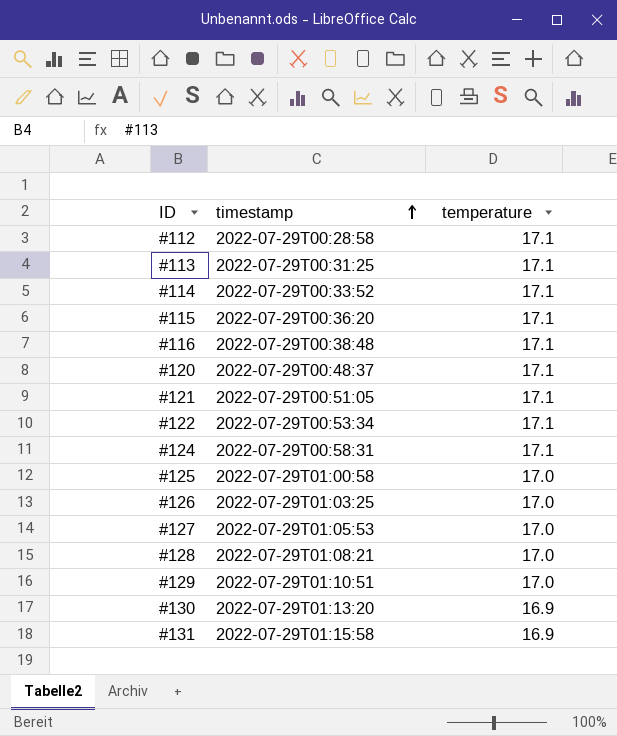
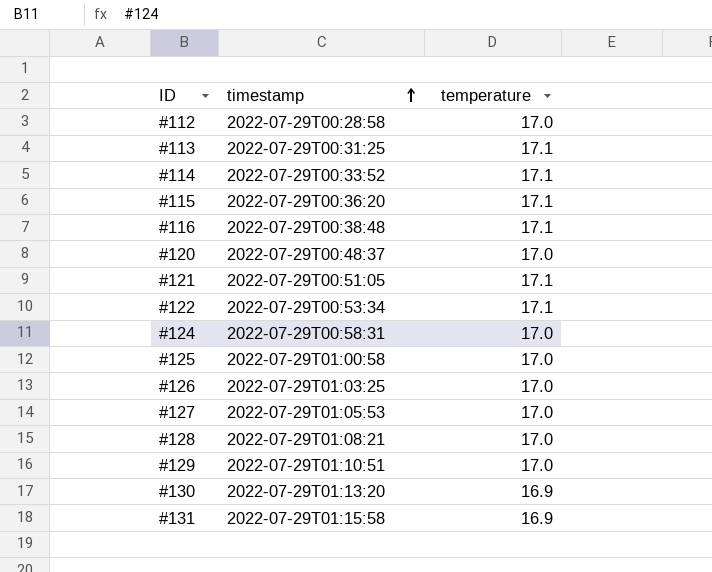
#112 | temperature: 17.1 -> 17.0
#120 | temperature: 17.1 -> 17.0
#124 | temperature: 17.1 -> 17.0

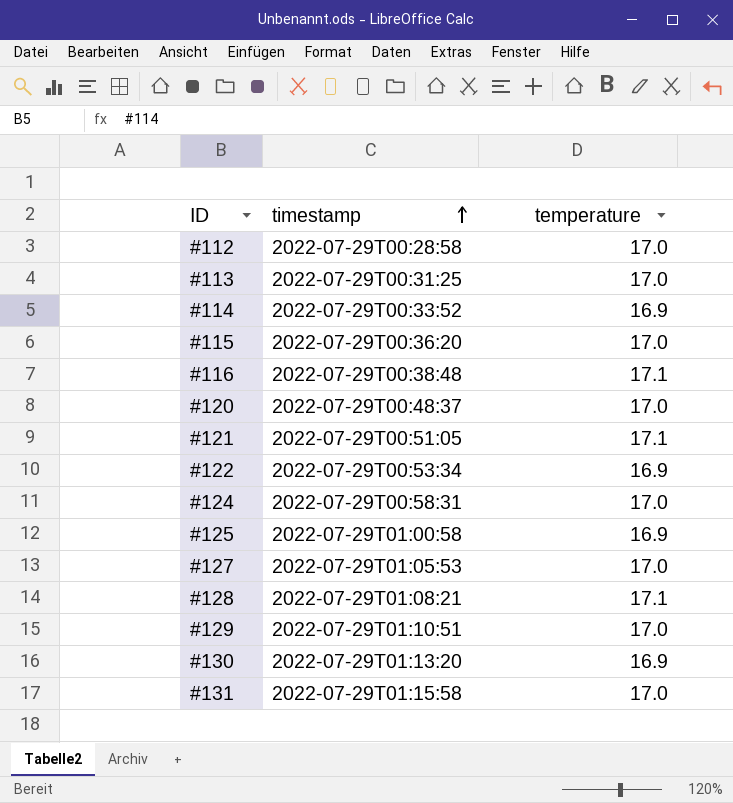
row #126: 2022-07-29T01:03:25 | 17.0 -> none
#113 | temperature: 17.1 -> 17.0
#114 | temperature: 17.1 -> 16.9
#115 | temperature: 17.1 -> 17.0
#122 | temperature: 17.1 -> 16.9
#125 | temperature: 17.0 -> 16.9
#128 | temperature: 17.0 -> 17.1
#131 | temperature: 16.9 -> 17.0

